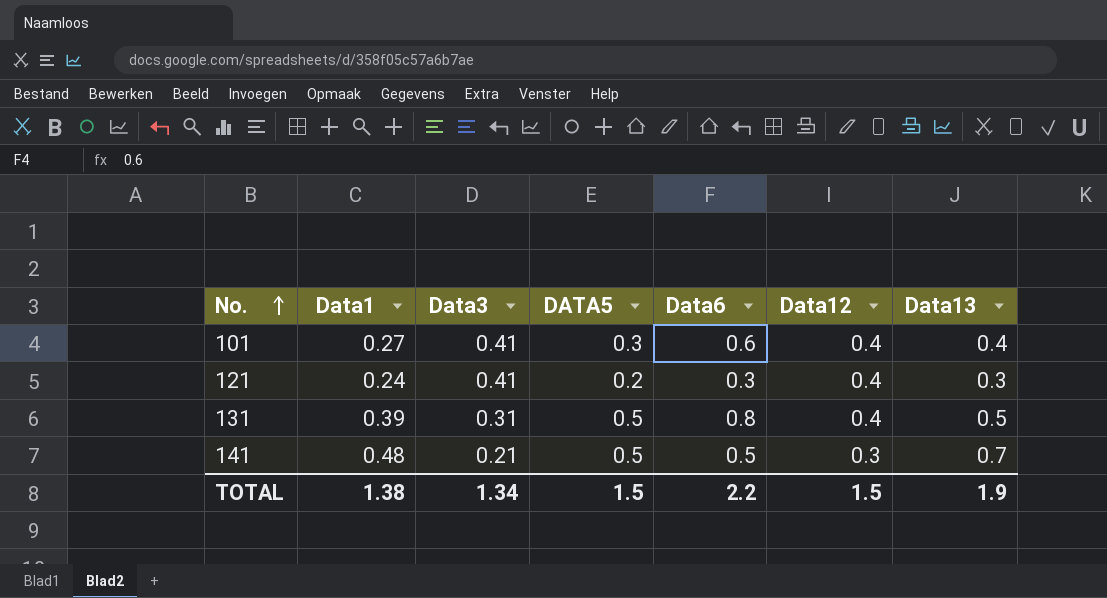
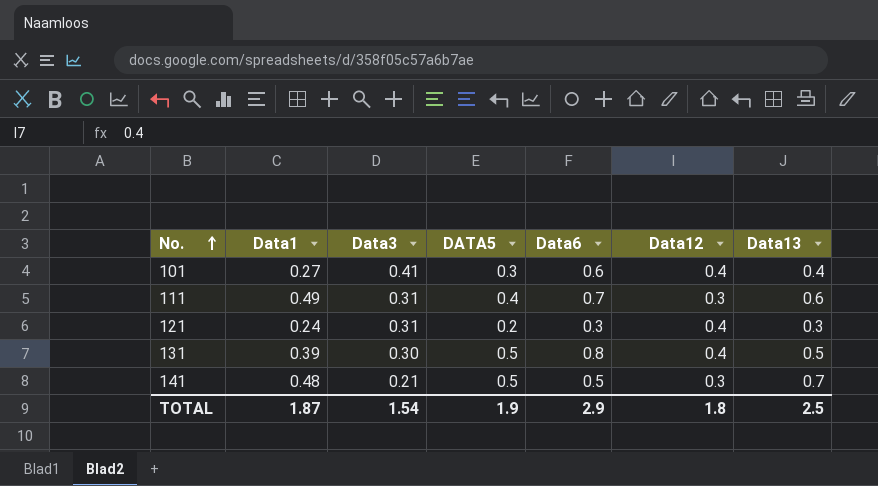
row 111: none -> 0.49 | 0.31 | 0.4 | 0.7 | 0.3 | 0.6
121 | Data3: 0.41 -> 0.31
131 | Data3: 0.31 -> 0.30
TOTAL | Data1: 1.38 -> 1.87
TOTAL | Data3: 1.34 -> 1.54
TOTAL | DATA5: 1.5 -> 1.9
TOTAL | Data6: 2.2 -> 2.9
TOTAL | Data12: 1.5 -> 1.8
TOTAL | Data13: 1.9 -> 2.5

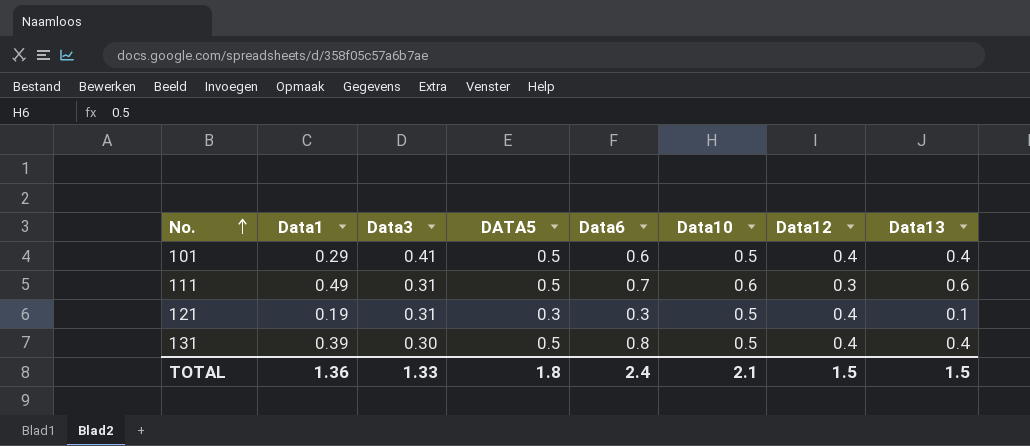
column Data10 | position: none -> 6
row 141: 0.48 | 0.21 | 0.5 | 0.5 | 0.3 | 0.7 -> none
101 | Data1: 0.27 -> 0.29
101 | DATA5: 0.3 -> 0.5
111 | DATA5: 0.4 -> 0.5
121 | Data1: 0.24 -> 0.19
121 | DATA5: 0.2 -> 0.3
121 | Data13: 0.3 -> 0.1
131 | Data13: 0.5 -> 0.4
TOTAL | Data1: 1.87 -> 1.36
TOTAL | Data3: 1.54 -> 1.33
TOTAL | DATA5: 1.9 -> 1.8
TOTAL | Data6: 2.9 -> 2.4
TOTAL | Data12: 1.8 -> 1.5
TOTAL | Data13: 2.5 -> 1.5

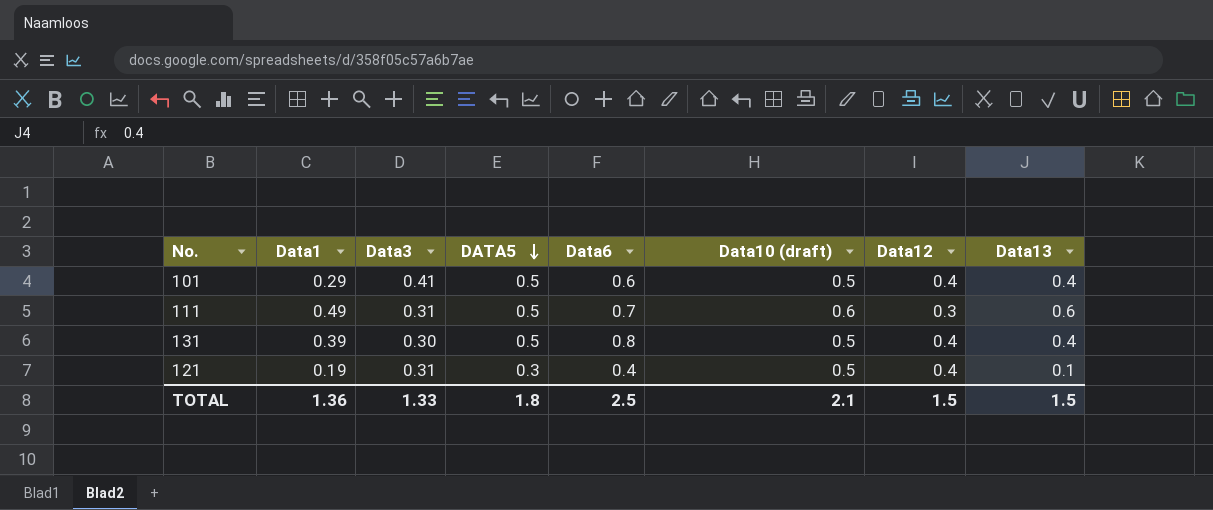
row order: No. ascending -> DATA5 descending
column name: Data10 -> Data10 (draft)
121 | Data6: 0.3 -> 0.4
TOTAL | Data6: 2.4 -> 2.5

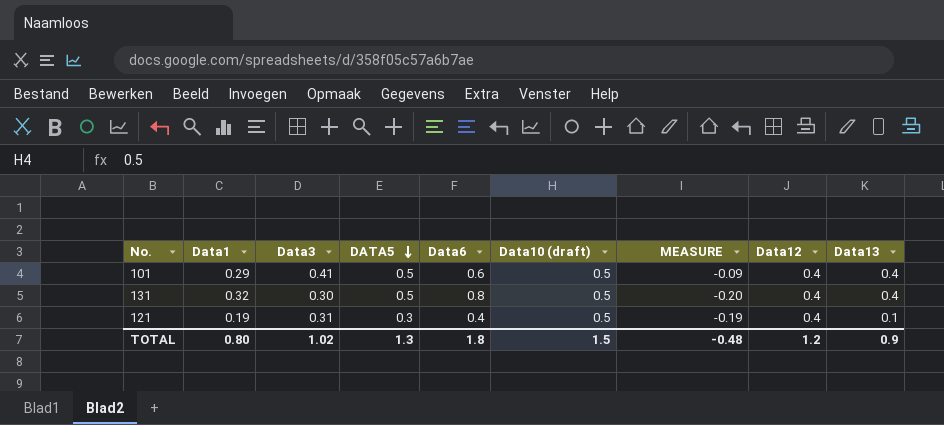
column MEASURE | formula: none -> [Data3] - [Data10 (draft)]
row 111: 0.49 | 0.31 | 0.5 | 0.7 | 0.6 | 0.3 | 0.6 -> none
131 | Data1: 0.39 -> 0.32
TOTAL | Data1: 1.36 -> 0.80
TOTAL | Data3: 1.33 -> 1.02
TOTAL | DATA5: 1.8 -> 1.3
TOTAL | Data6: 2.5 -> 1.8
TOTAL | Data10 (draft): 2.1 -> 1.5
TOTAL | Data12: 1.5 -> 1.2
TOTAL | Data13: 1.5 -> 0.9

